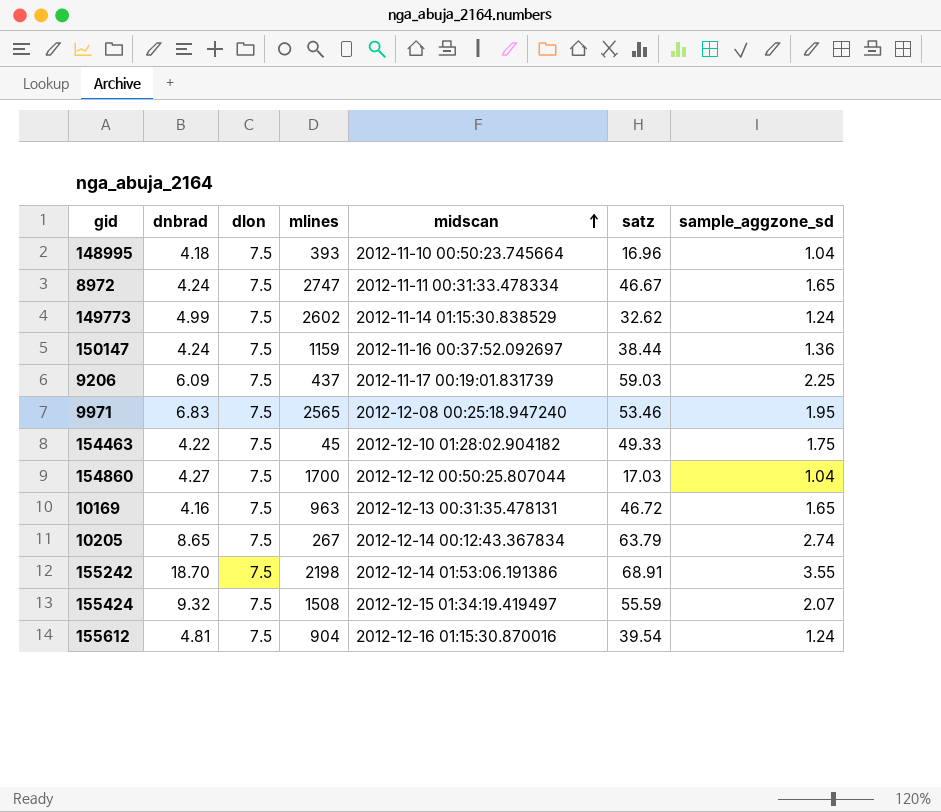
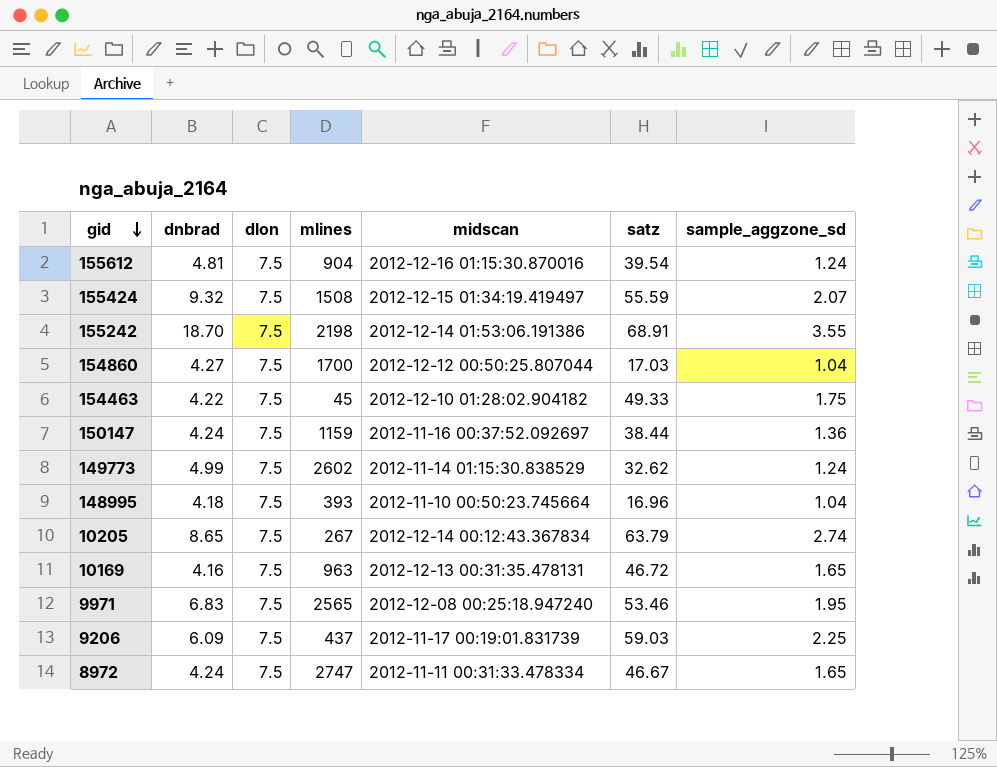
row order: midscan ascending -> gid descending

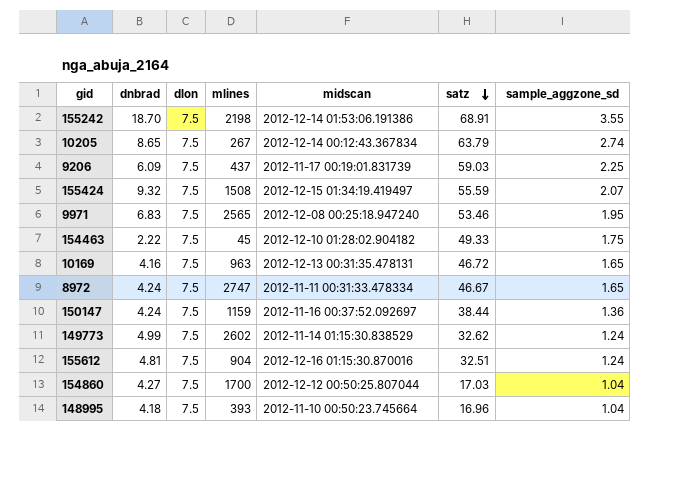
row order: gid descending -> satz descending
154463 | dnbrad: 4.22 -> 2.22
155612 | satz: 39.54 -> 32.51

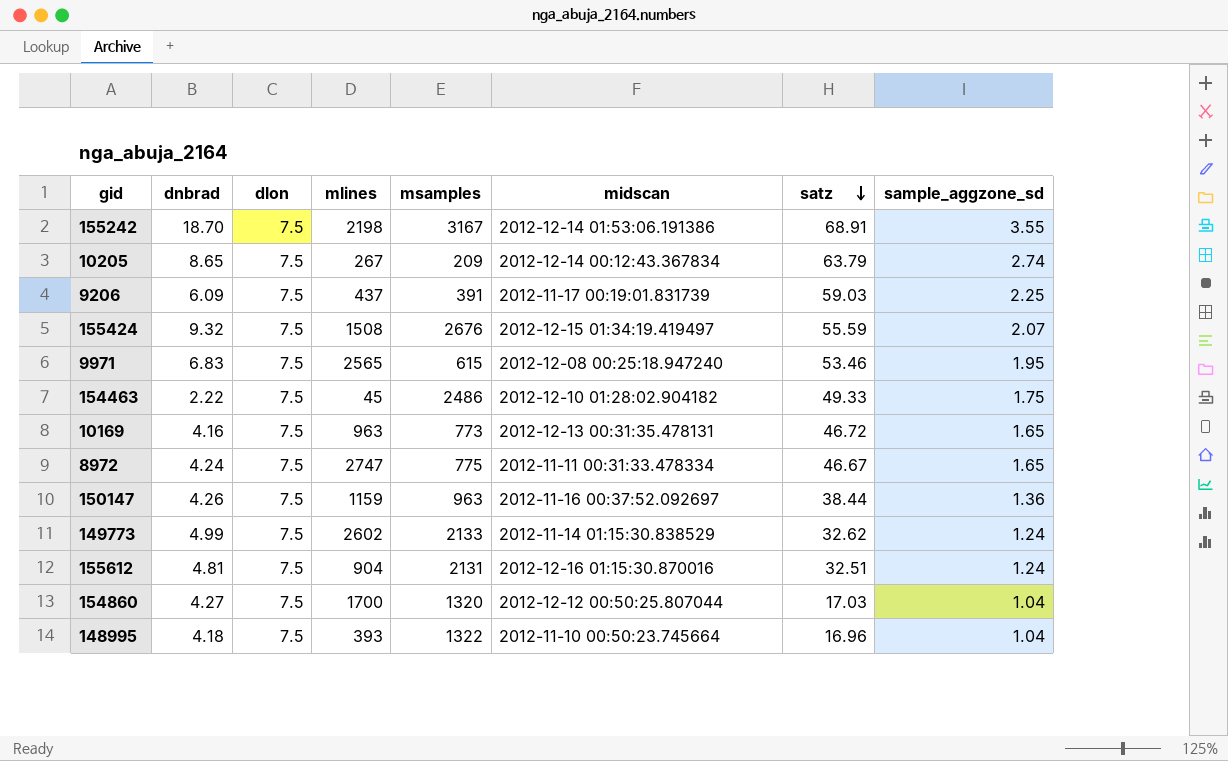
column msamples | position: none -> 5
150147 | dnbrad: 4.24 -> 4.26

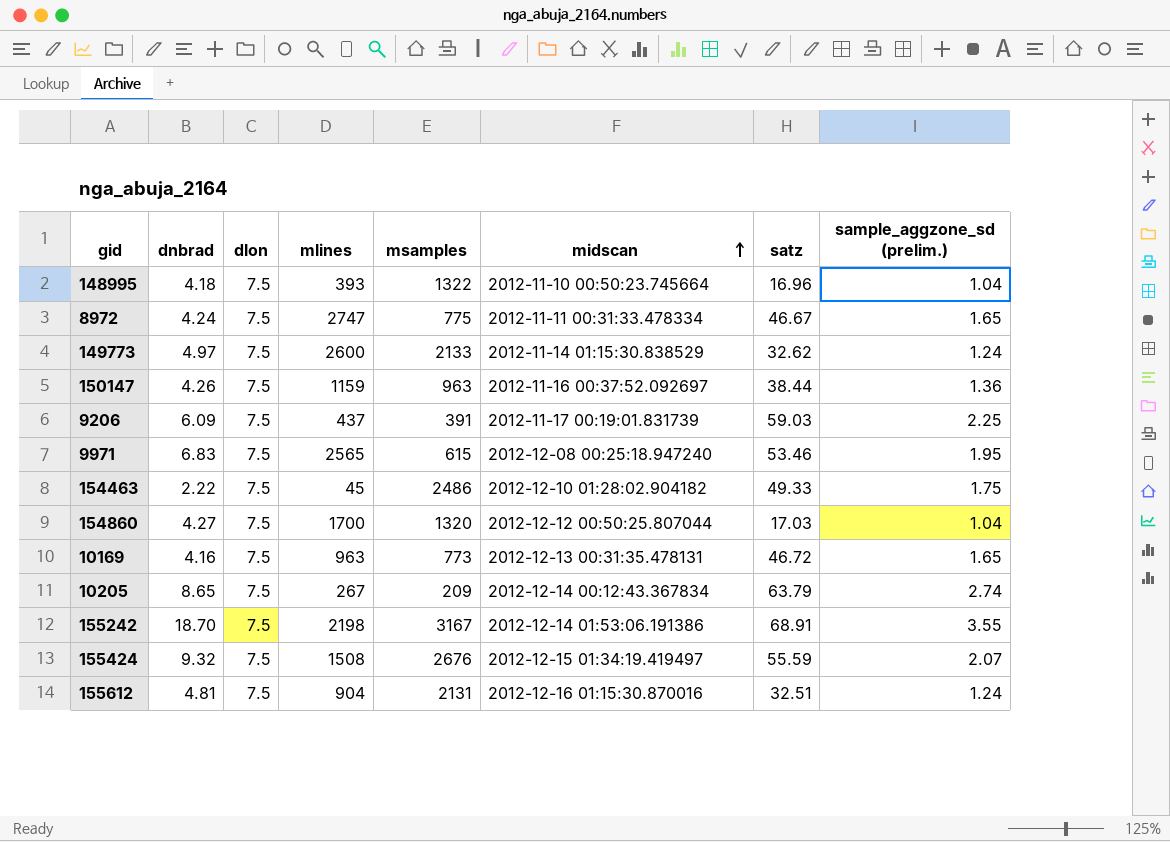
row order: satz descending -> midscan ascending
column name: sample_aggzone_sd -> sample_aggzone_sd (prelim.)
149773 | dnbrad: 4.99 -> 4.97
149773 | mlines: 2602 -> 2600

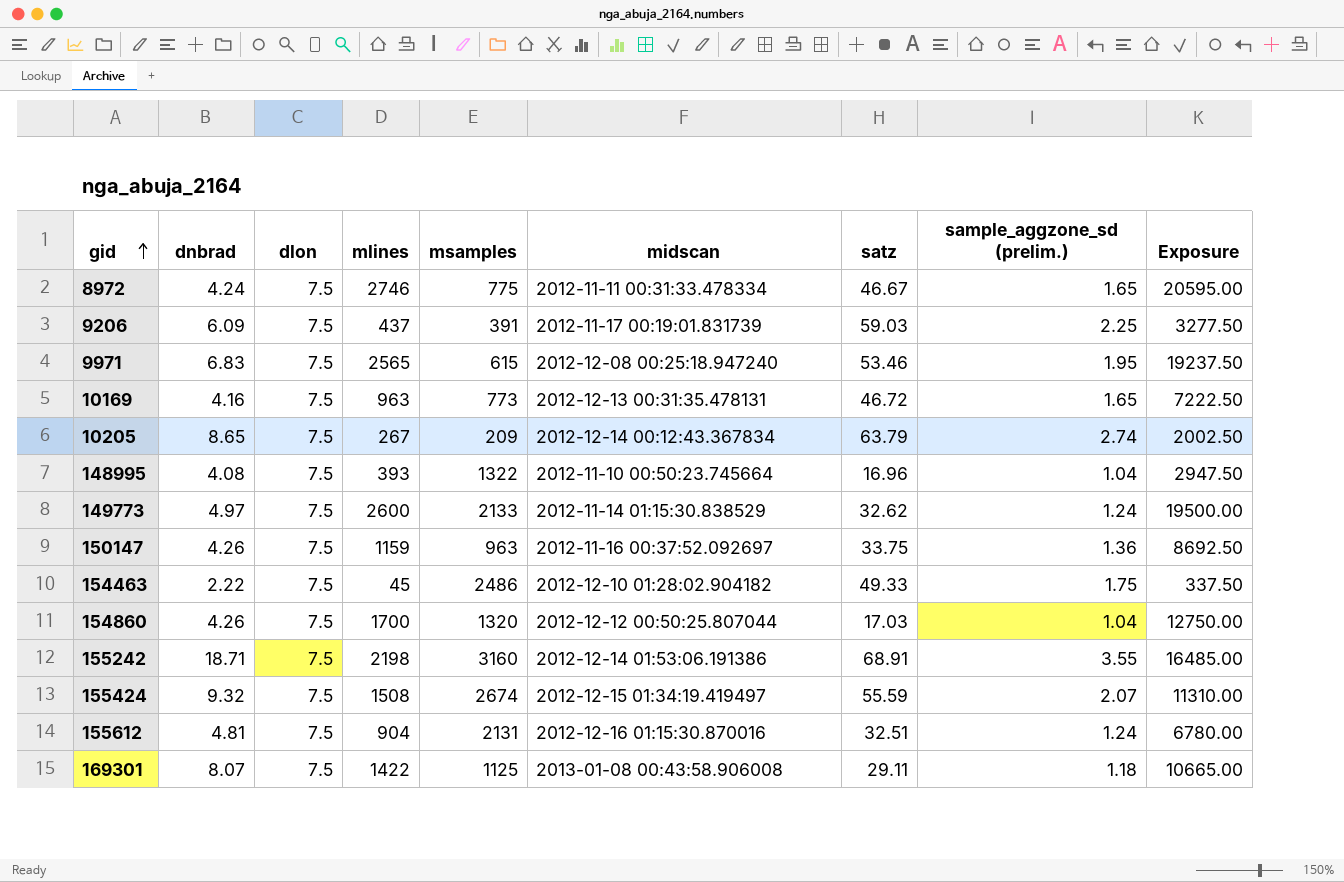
row order: midscan ascending -> gid ascending
column Exposure | formula: none -> [dlon] * [mlines]
8972 | mlines: 2747 -> 2746
148995 | dnbrad: 4.18 -> 4.08
150147 | satz: 38.44 -> 33.75
154860 | dnbrad: 4.27 -> 4.26
155242 | dnbrad: 18.70 -> 18.71
155242 | msamples: 3167 -> 3160
155424 | msamples: 2676 -> 2674
row 169301: none -> 8.07 | 7.5 | 1422 | 1125 | 2013-01-08 00:43:58.906008 | 29.11 | 1.18 | 10665.00

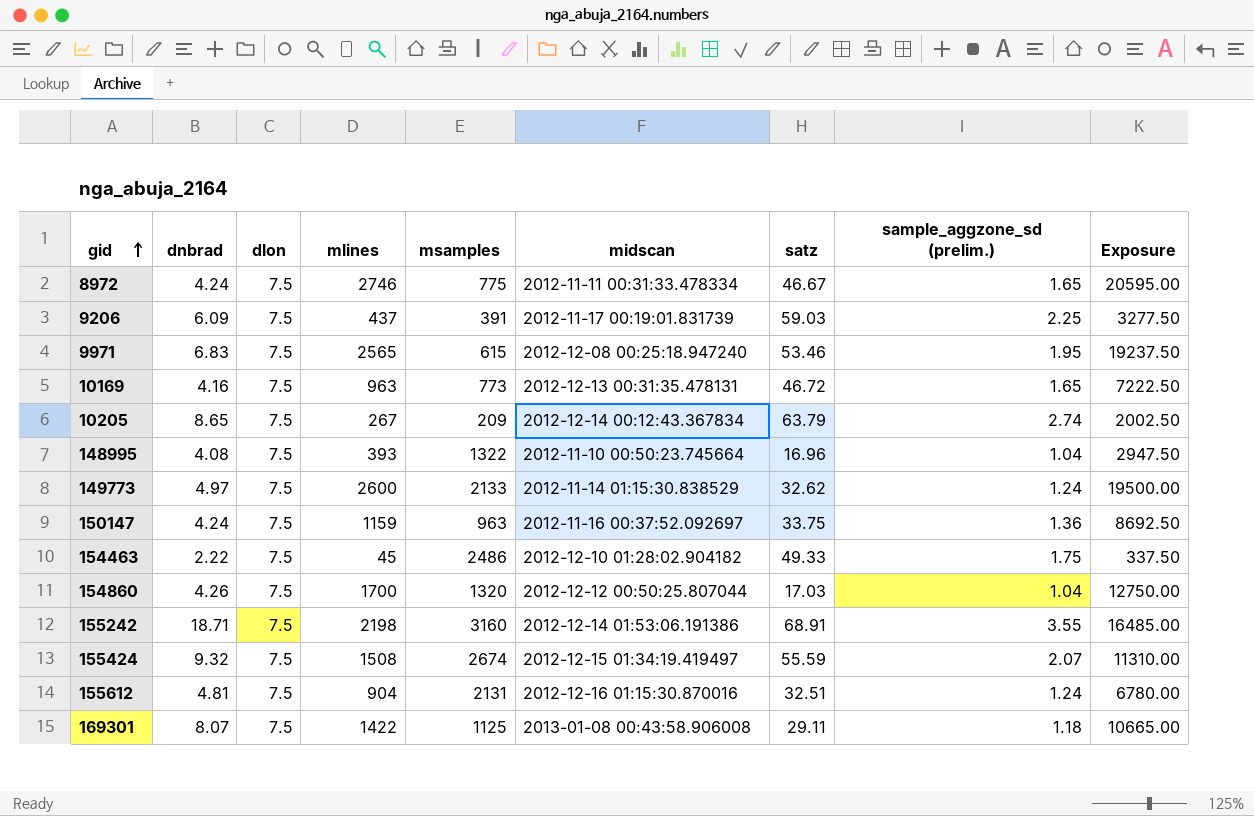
150147 | dnbrad: 4.26 -> 4.24

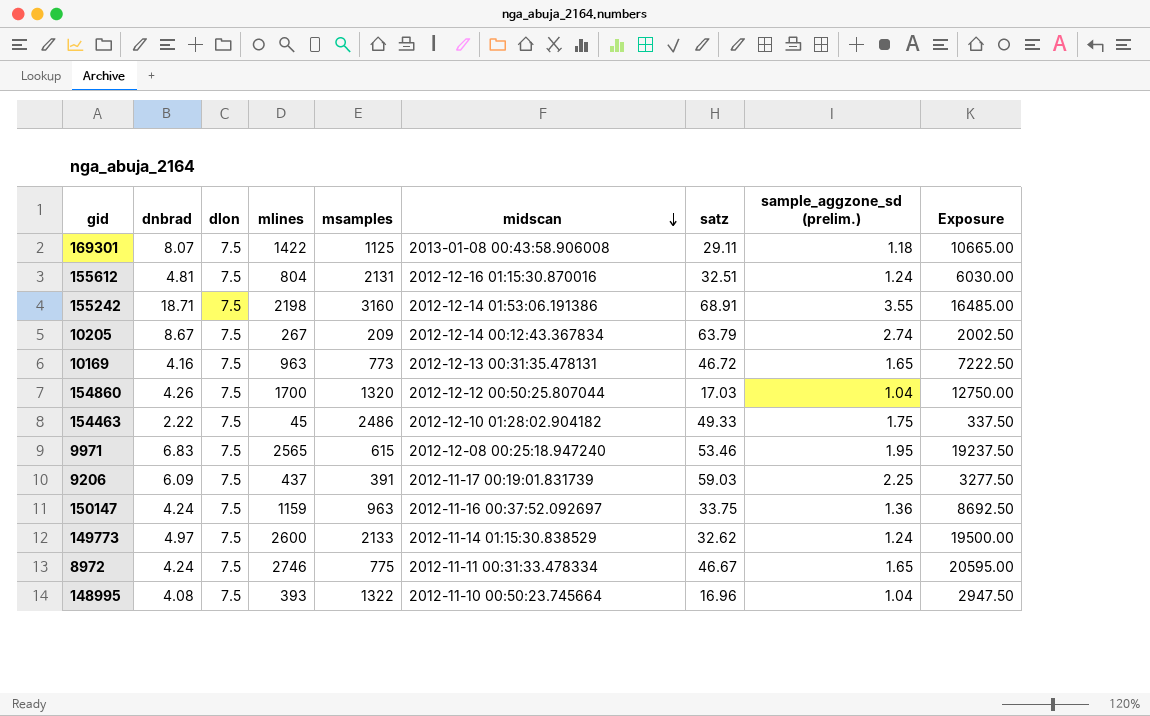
row order: gid ascending -> midscan descending
row 155424: 9.32 | 7.5 | 1508 | 2674 | 2012-12-15 01:34:19.419497 | 55.59 | 2.07 | 11310.00 -> none
155612 | mlines: 904 -> 804
155612 | Exposure: 6780.00 -> 6030.00
10205 | dnbrad: 8.65 -> 8.67

